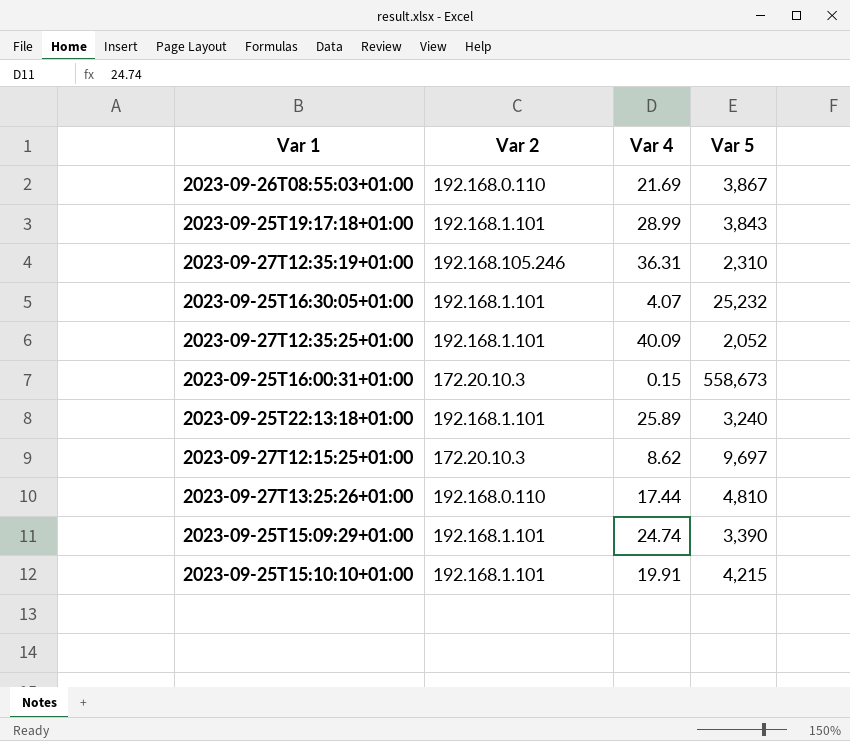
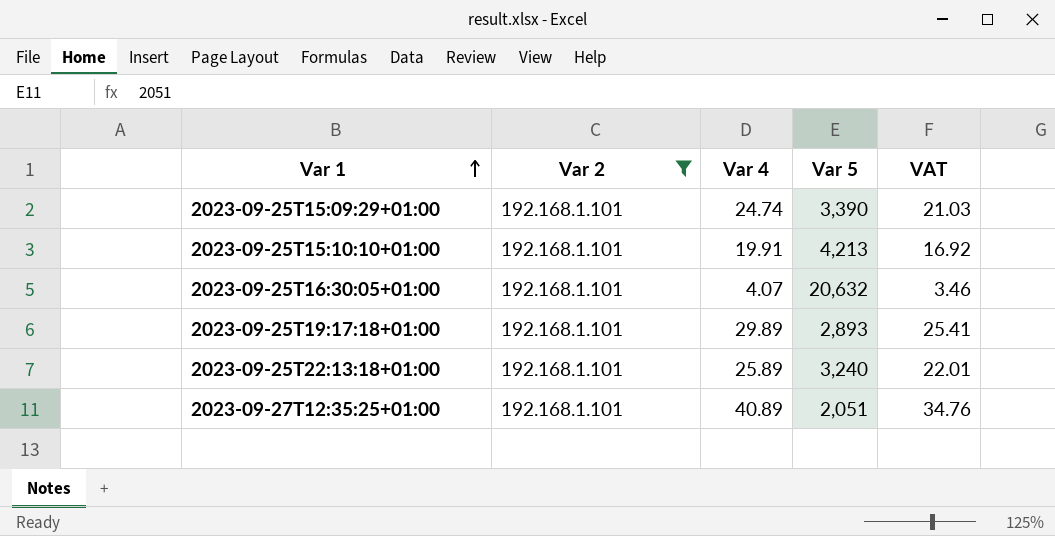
filter: none -> Var 2 = 192.168.1.101
row order: none -> Var 1 ascending
column VAT | formula: none -> [Var 4] * 0.85
2023-09-25T15:10:10+01:00 | Var 5: 4,215 -> 4,213
2023-09-25T16:30:05+01:00 | Var 5: 25,232 -> 20,632
2023-09-25T19:17:18+01:00 | Var 4: 28.99 -> 29.89
2023-09-25T19:17:18+01:00 | Var 5: 3,843 -> 2,893
2023-09-27T12:35:25+01:00 | Var 4: 40.09 -> 40.89
2023-09-27T12:35:25+01:00 | Var 5: 2,052 -> 2,051

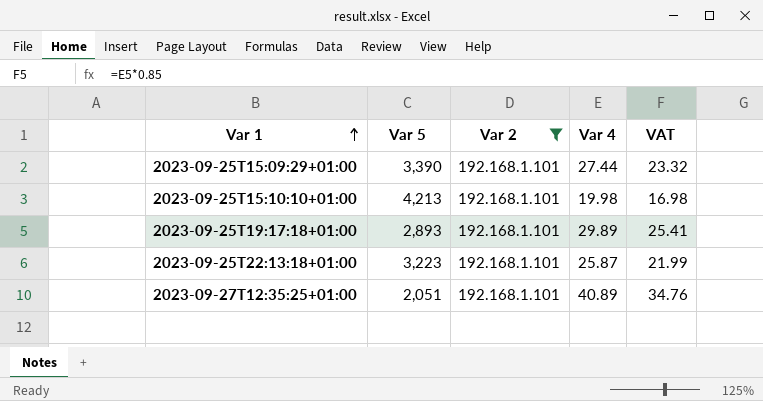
column Var 5 | position: 4 -> 2
row 2023-09-25T16:30:05+01:00: 192.168.1.101 | 4.07 | 20,632 | 3.46 -> none
2023-09-25T15:09:29+01:00 | Var 4: 24.74 -> 27.44
2023-09-25T15:09:29+01:00 | VAT: 21.03 -> 23.32
2023-09-25T15:10:10+01:00 | Var 4: 19.91 -> 19.98
2023-09-25T15:10:10+01:00 | VAT: 16.92 -> 16.98
2023-09-25T22:13:18+01:00 | Var 5: 3,240 -> 3,223
2023-09-25T22:13:18+01:00 | Var 4: 25.89 -> 25.87
2023-09-25T22:13:18+01:00 | VAT: 22.01 -> 21.99

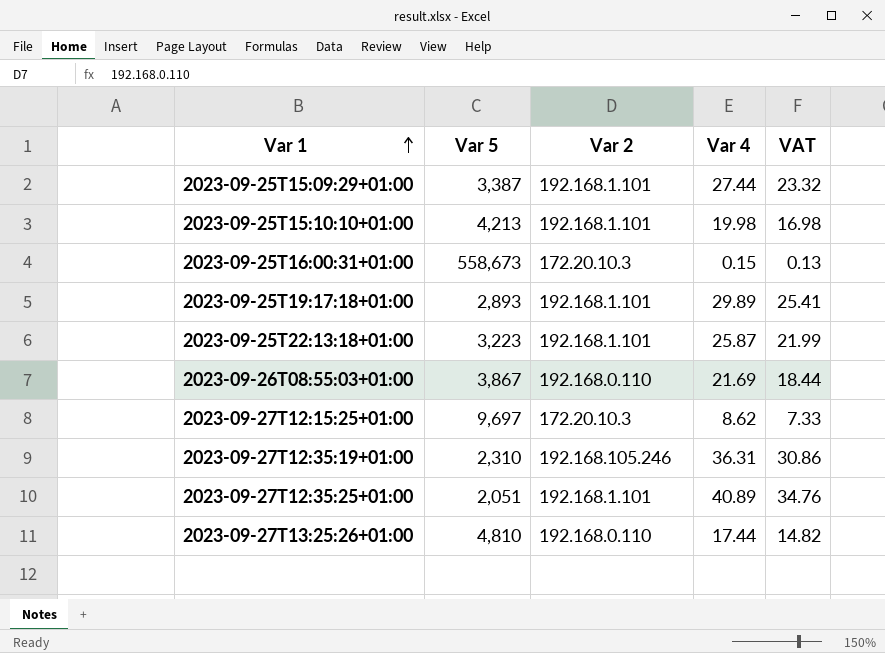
filter: Var 2 = 192.168.1.101 -> none
2023-09-25T15:09:29+01:00 | Var 5: 3,390 -> 3,387

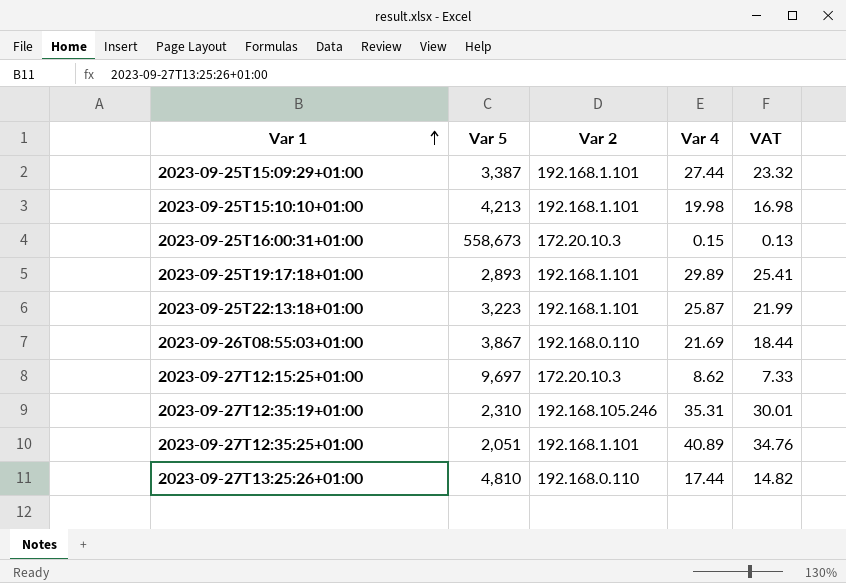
2023-09-27T12:35:19+01:00 | Var 4: 36.31 -> 35.31
2023-09-27T12:35:19+01:00 | VAT: 30.86 -> 30.01

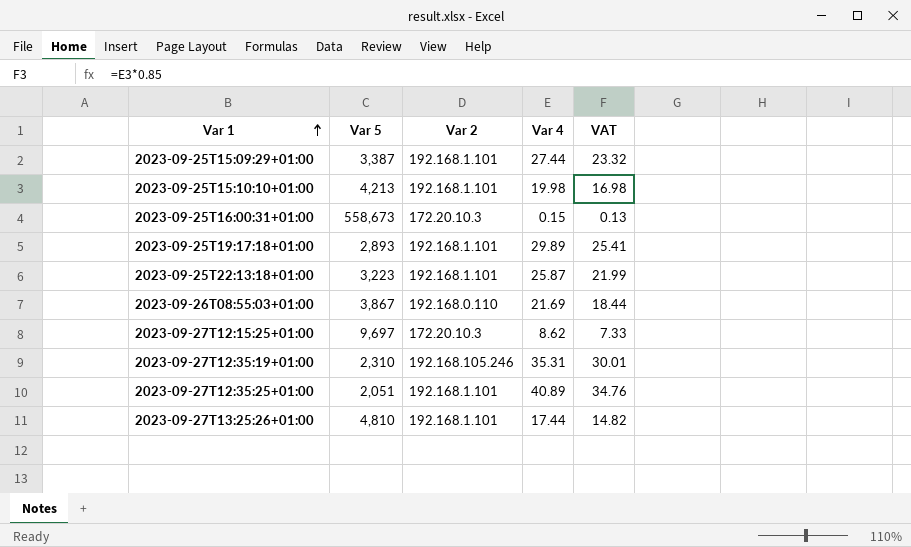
2023-09-27T13:25:26+01:00 | Var 2: 192.168.0.110 -> 192.168.1.101

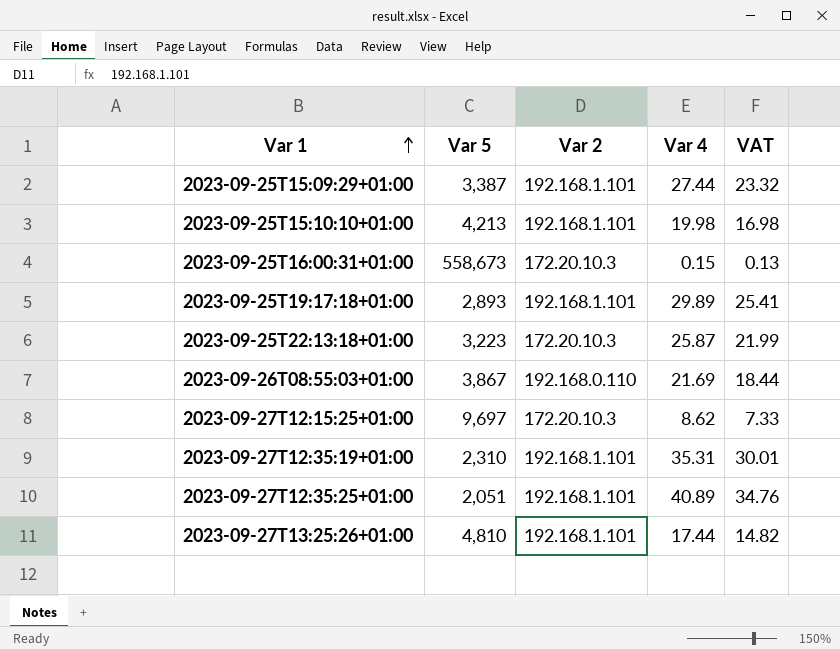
2023-09-25T22:13:18+01:00 | Var 2: 192.168.1.101 -> 172.20.10.3
2023-09-27T12:35:19+01:00 | Var 2: 192.168.105.246 -> 192.168.1.101

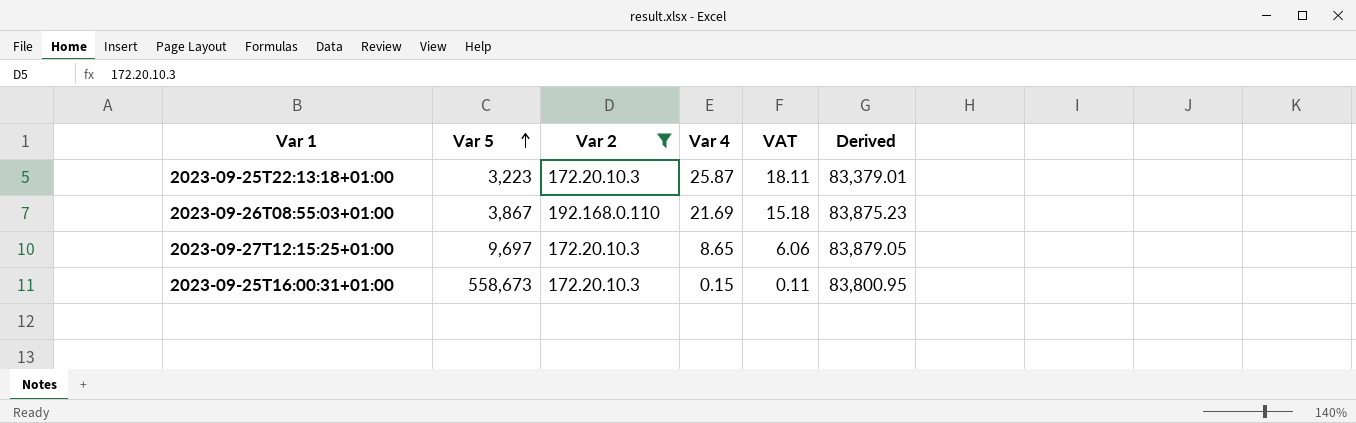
filter: none -> Var 2 != 192.168.1.101
row order: Var 1 ascending -> Var 5 ascending
column VAT | formula: [Var 4] * 0.85 -> [Var 4] * 0.7
column Derived | formula: none -> [Var 5] * [Var 4]
2023-09-27T12:15:25+01:00 | Var 4: 8.62 -> 8.65

